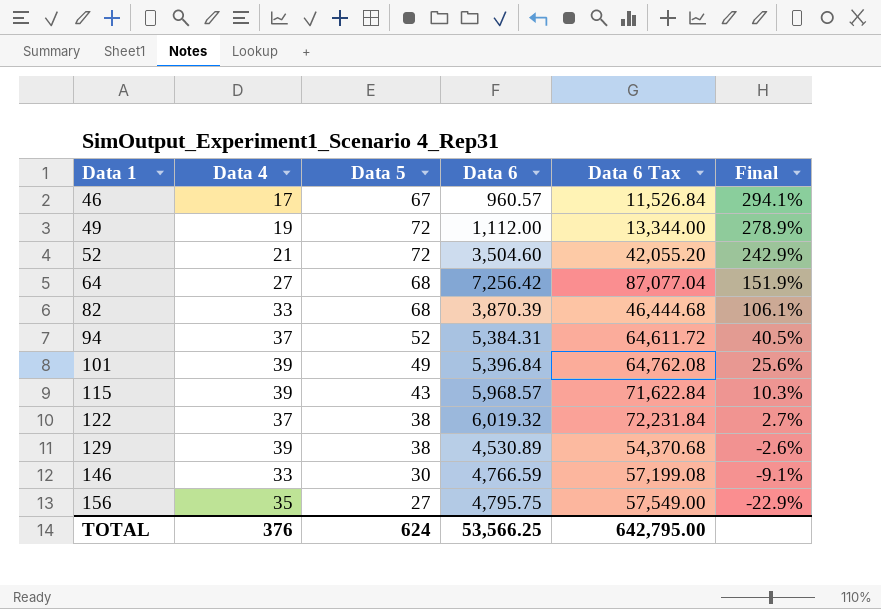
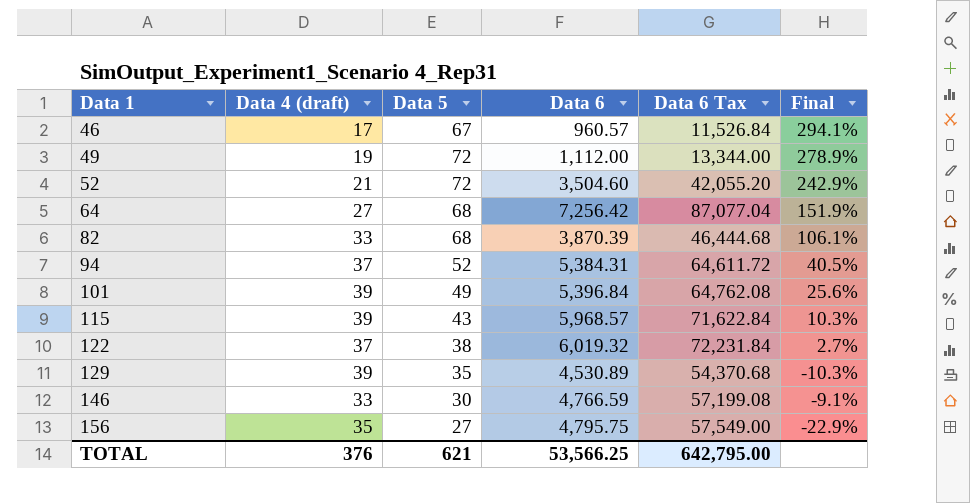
column name: Data 4 -> Data 4 (draft)
129 | Data 5: 38 -> 35
129 | Final: -2.6% -> -10.3%
TOTAL | Data 5: 624 -> 621

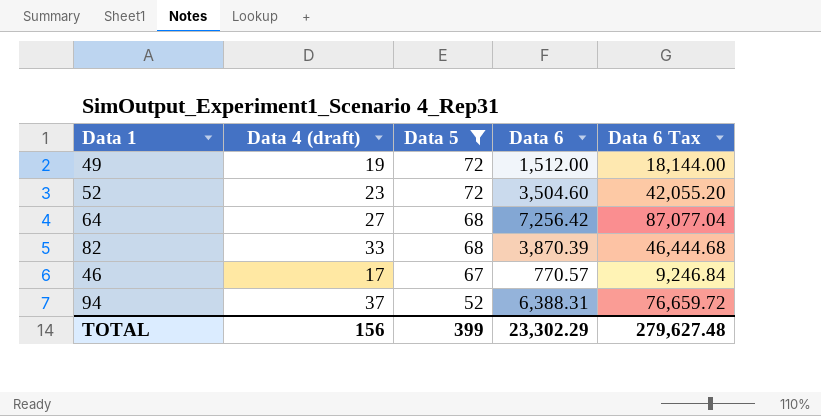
filter: none -> Data 5 >= 52
row order: Data 1 ascending -> Data 5 descending
column Final | formula: ([Data 5] - [Data 4 (draft)]) / [Data 4 (draft)] -> none
49 | Data 6: 1,112.00 -> 1,512.00
49 | Data 6 Tax: 13,344.00 -> 18,144.00
52 | Data 4 (draft): 21 -> 23
46 | Data 6: 960.57 -> 770.57
46 | Data 6 Tax: 11,526.84 -> 9,246.84
94 | Data 6: 5,384.31 -> 6,388.31
94 | Data 6 Tax: 64,611.72 -> 76,659.72
TOTAL | Data 4 (draft): 376 -> 156
TOTAL | Data 5: 621 -> 399
TOTAL | Data 6: 53,566.25 -> 23,302.29
TOTAL | Data 6 Tax: 642,795.00 -> 279,627.48

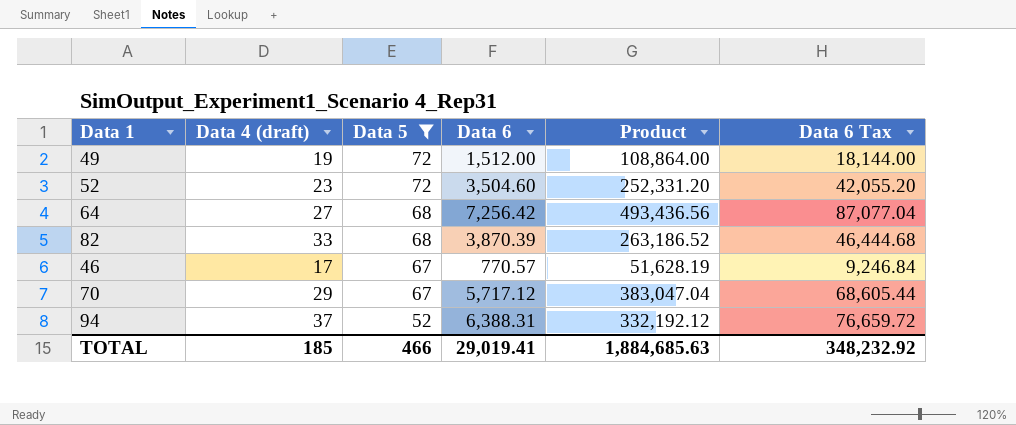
column Product | formula: none -> [Data 5] * [Data 6]
row 70: none -> 29 | 67 | 5,717.12 | 383,047.04 | 68,605.44
TOTAL | Data 4 (draft): 156 -> 185
TOTAL | Data 5: 399 -> 466
TOTAL | Data 6: 23,302.29 -> 29,019.41
TOTAL | Data 6 Tax: 279,627.48 -> 348,232.92

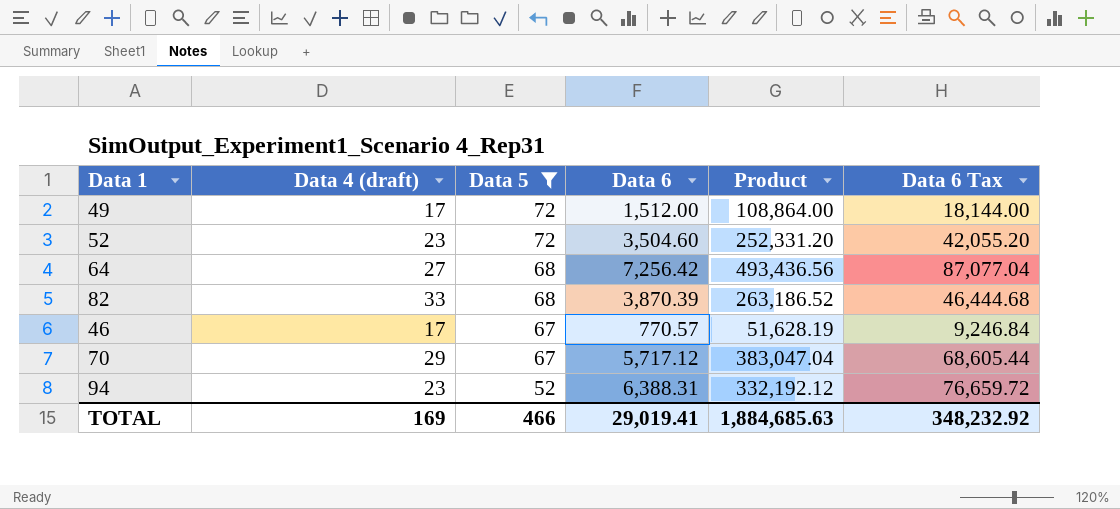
49 | Data 4 (draft): 19 -> 17
94 | Data 4 (draft): 37 -> 23
TOTAL | Data 4 (draft): 185 -> 169

